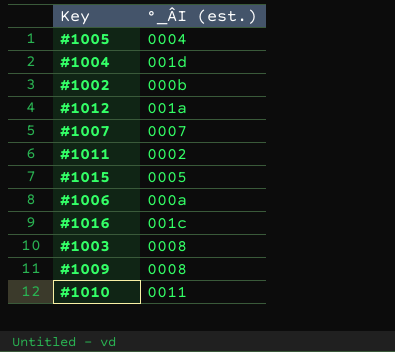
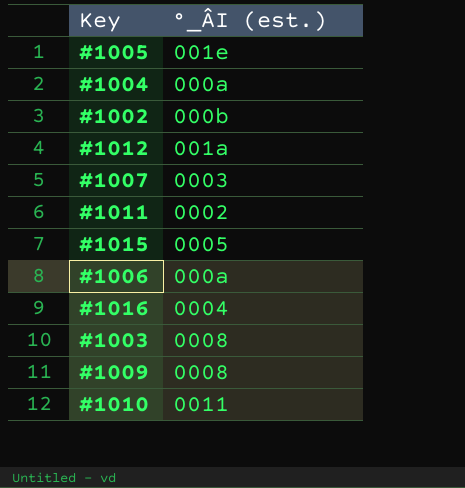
#1005 | °_ÂI (est.): 0004 -> 001e
#1004 | °_ÂI (est.): 001d -> 000a
#1007 | °_ÂI (est.): 0007 -> 0003
#1016 | °_ÂI (est.): 001c -> 0004

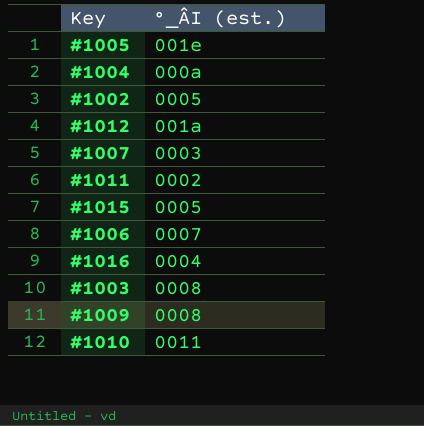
#1002 | °_ÂI (est.): 000b -> 0005
#1006 | °_ÂI (est.): 000a -> 0007

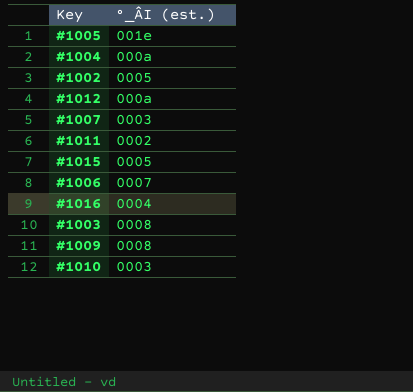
#1012 | °_ÂI (est.): 001a -> 000a
#1010 | °_ÂI (est.): 0011 -> 0003

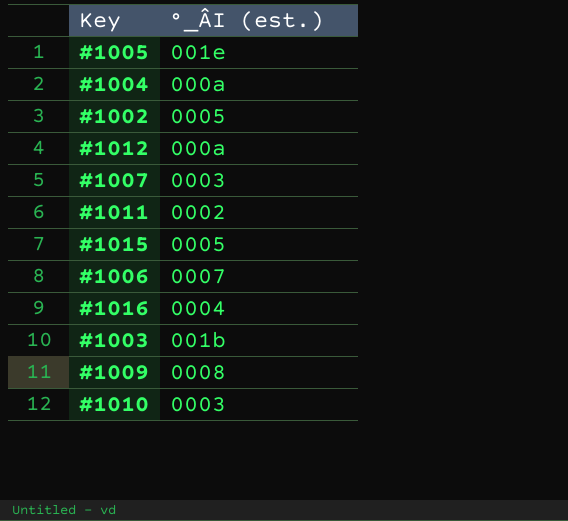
#1003 | °_ÂI (est.): 0008 -> 001b

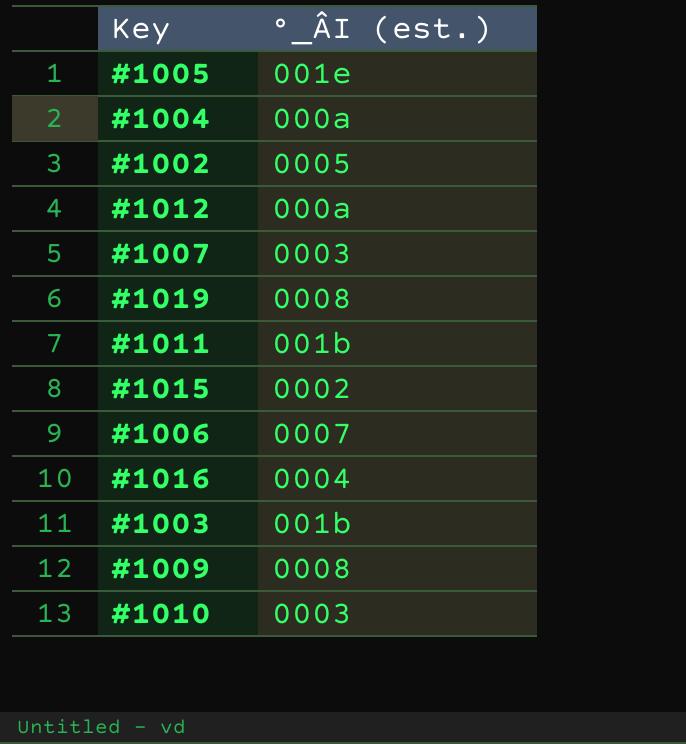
row #1019: none -> 0008
#1011 | °_ÂI (est.): 0002 -> 001b
#1015 | °_ÂI (est.): 0005 -> 0002

